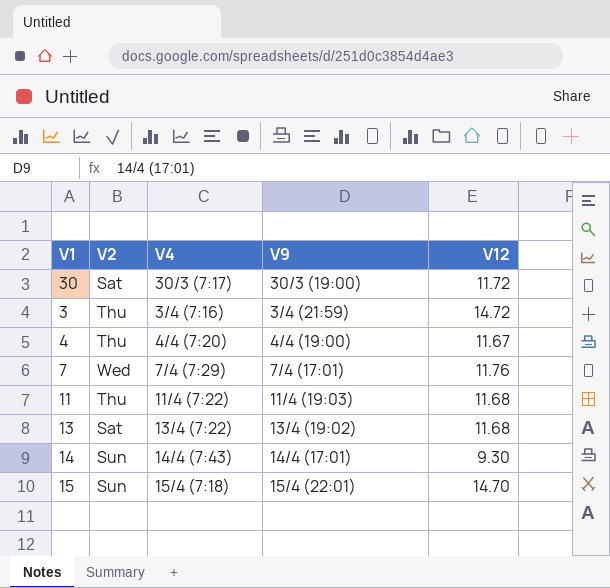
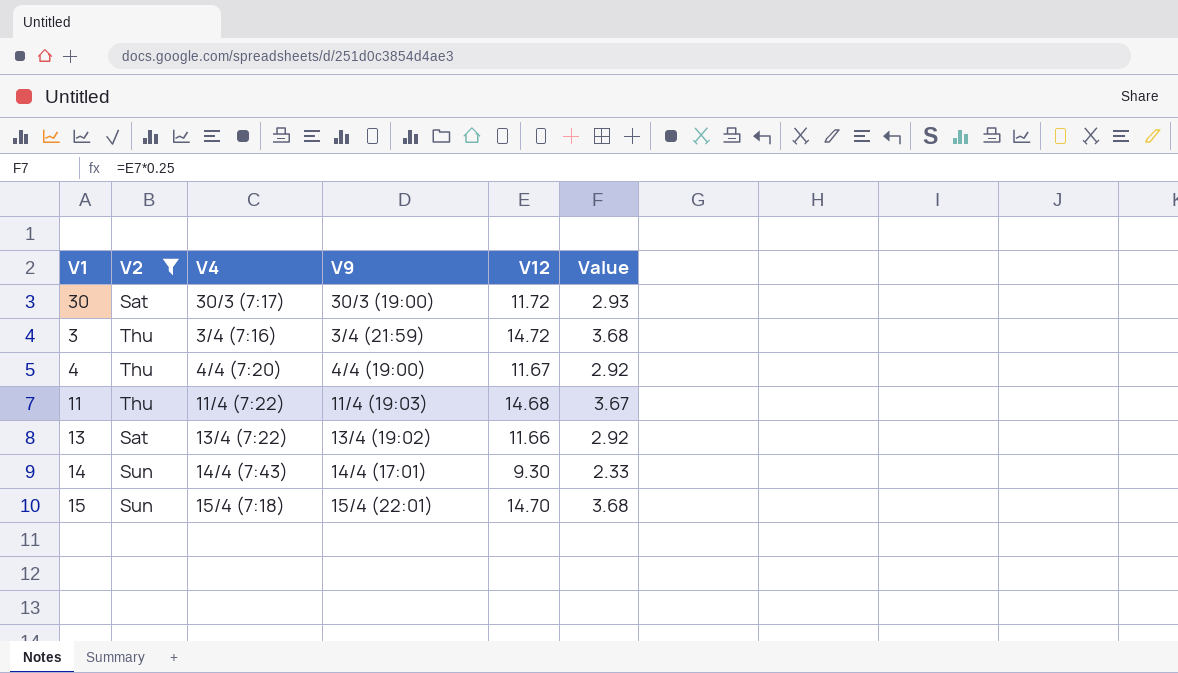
filter: none -> V2 != Wed
column Value | formula: none -> [V12] * 0.25
11 | V12: 11.68 -> 14.68
13 | V12: 11.68 -> 11.66

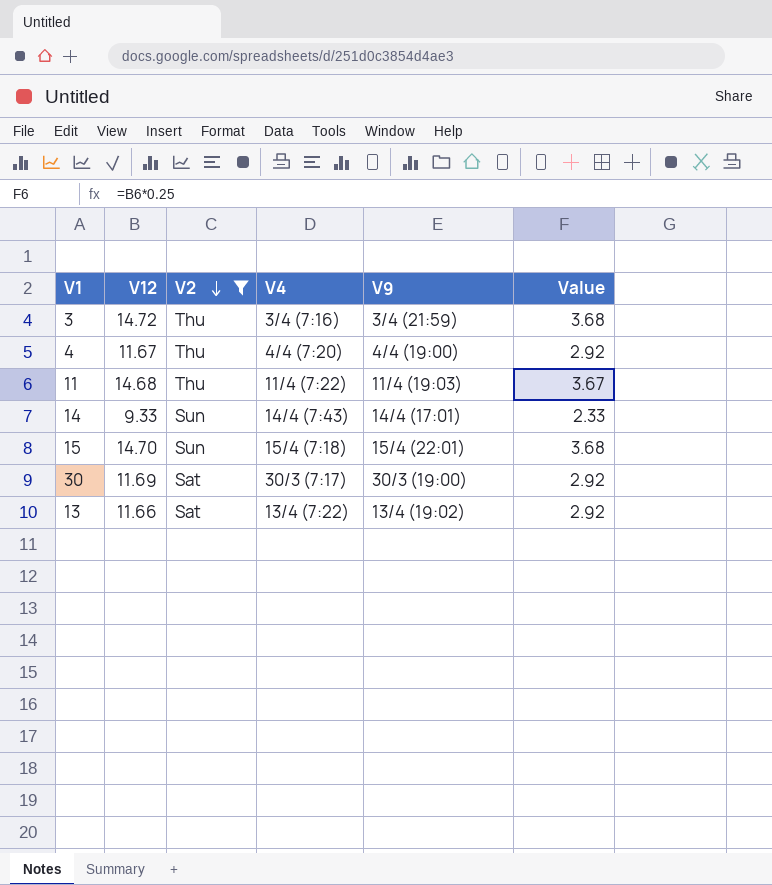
row order: none -> V2 descending
column V12 | position: 5 -> 2
14 | V12: 9.30 -> 9.33
30 | V12: 11.72 -> 11.69
30 | Value: 2.93 -> 2.92

